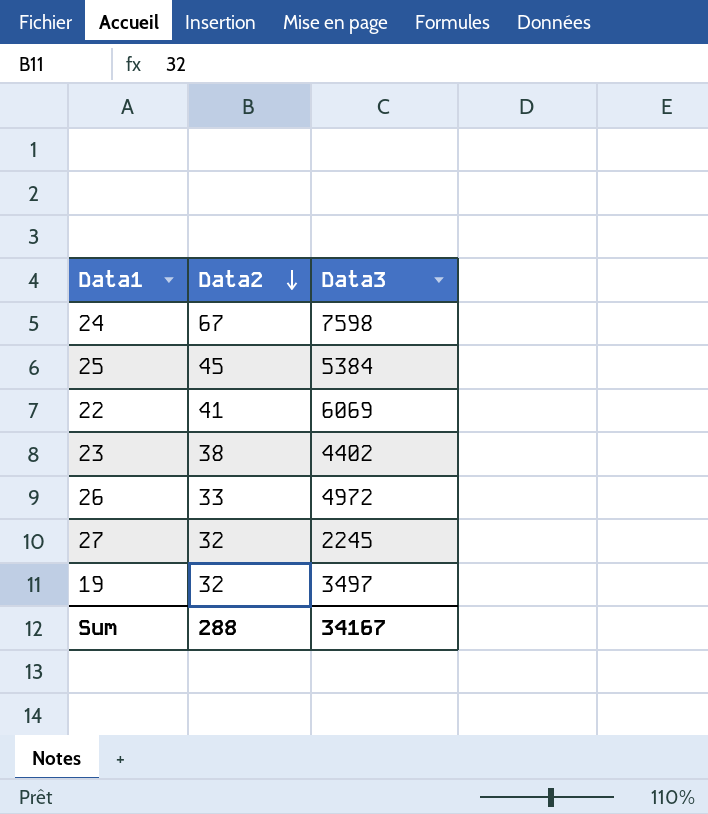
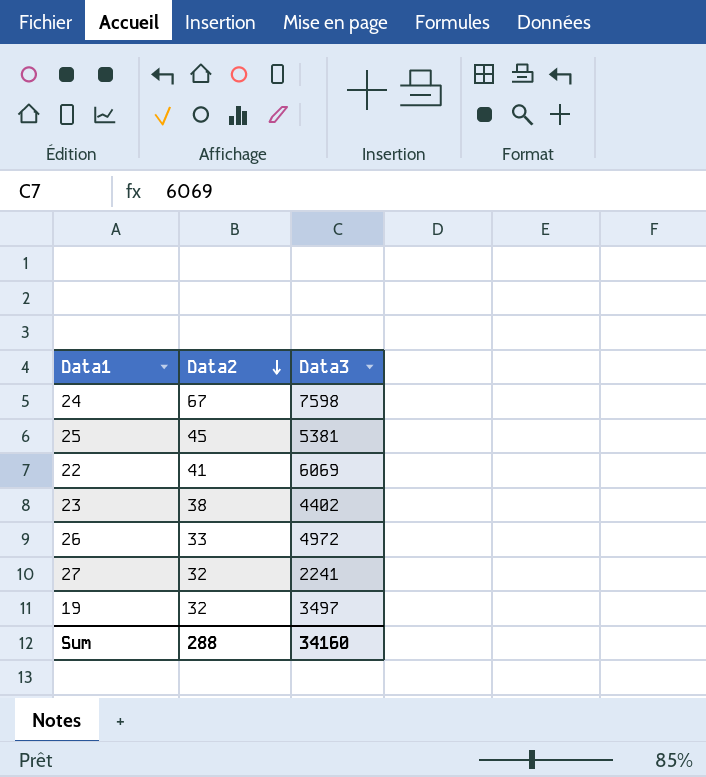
25 | Data3: 5384 -> 5381
27 | Data3: 2245 -> 2241
Sum | Data3: 34167 -> 34160

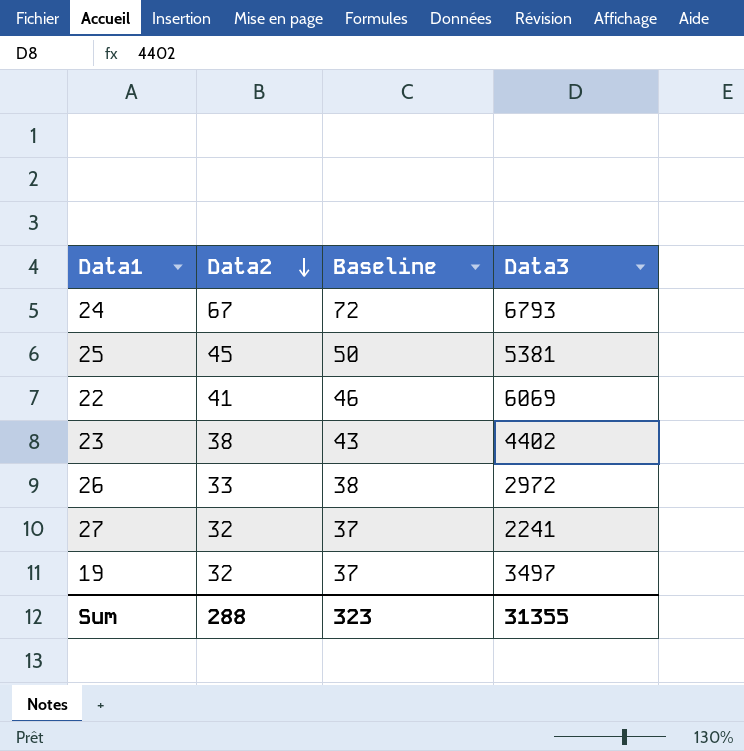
column Baseline | formula: none -> [Data2] + 5
24 | Data3: 7598 -> 6793
26 | Data3: 4972 -> 2972
Sum | Data3: 34160 -> 31355

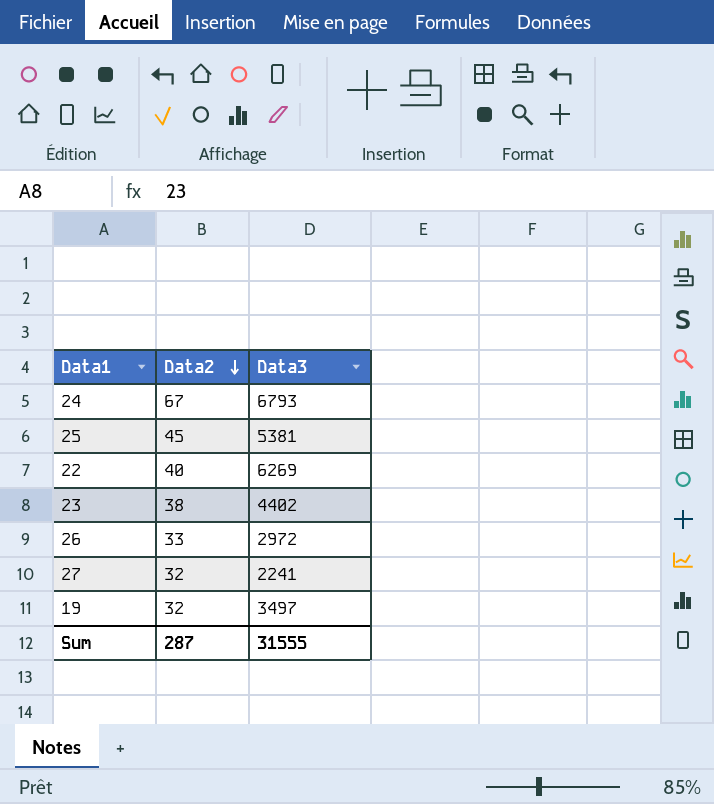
column Baseline | formula: [Data2] + 5 -> none
22 | Data2: 41 -> 40
22 | Data3: 6069 -> 6269
Sum | Data2: 288 -> 287
Sum | Data3: 31355 -> 31555

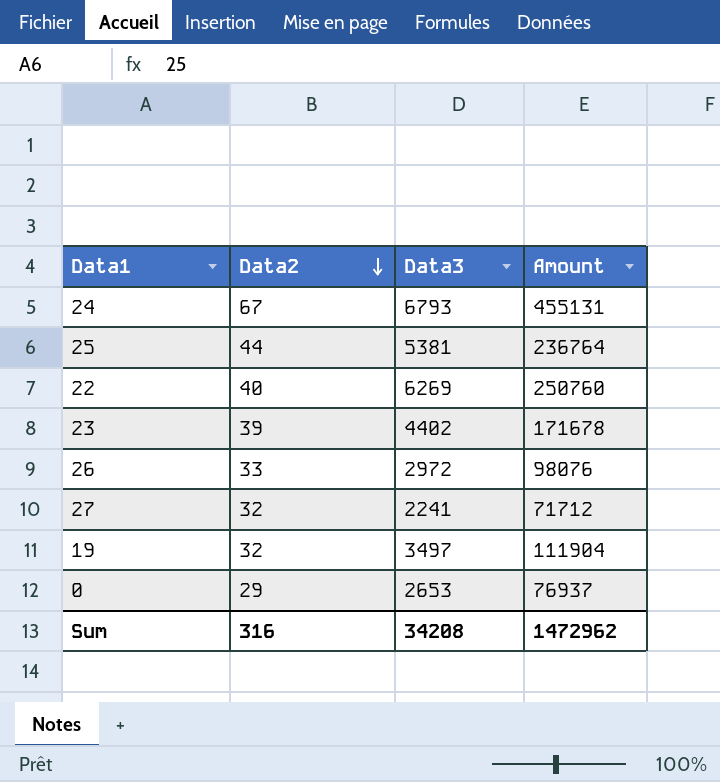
column Amount | formula: none -> [Data2] * [Data3]
25 | Data2: 45 -> 44
23 | Data2: 38 -> 39
row 0: none -> 29 | 2653 | 76937
Sum | Data2: 287 -> 316
Sum | Data3: 31555 -> 34208

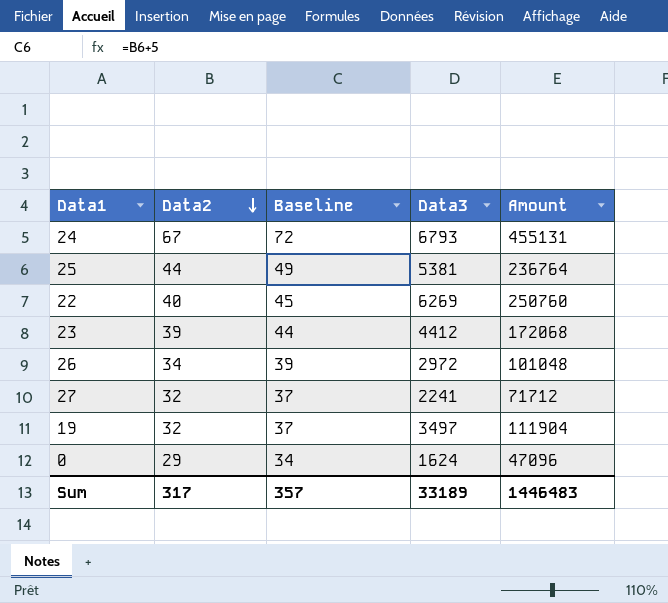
column Baseline | formula: none -> [Data2] + 5
23 | Data3: 4402 -> 4412
23 | Amount: 171678 -> 172068
26 | Data2: 33 -> 34
26 | Amount: 98076 -> 101048
0 | Data3: 2653 -> 1624
0 | Amount: 76937 -> 47096
Sum | Data2: 316 -> 317
Sum | Data3: 34208 -> 33189
Sum | Amount: 1472962 -> 1446483

